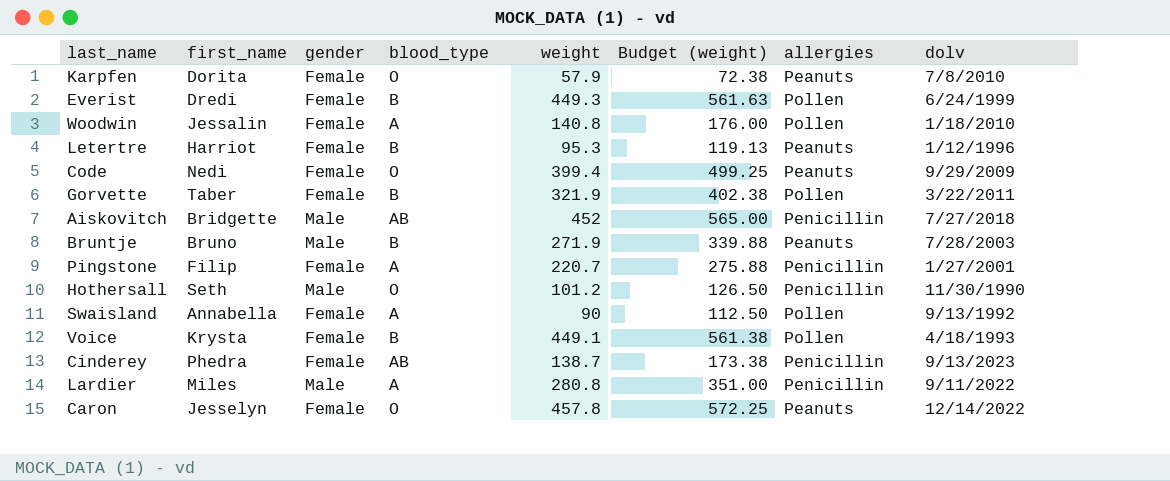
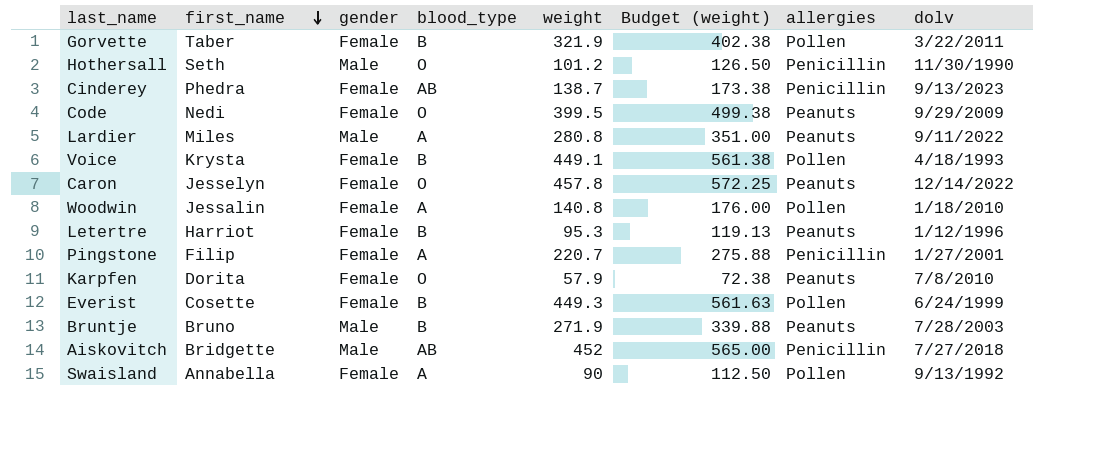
row order: none -> first_name descending
Code | weight: 399.4 -> 399.5
Code | Budget (weight): 499.25 -> 499.38
Lardier | allergies: Penicillin -> Peanuts
Everist | first_name: Dredi -> Cosette

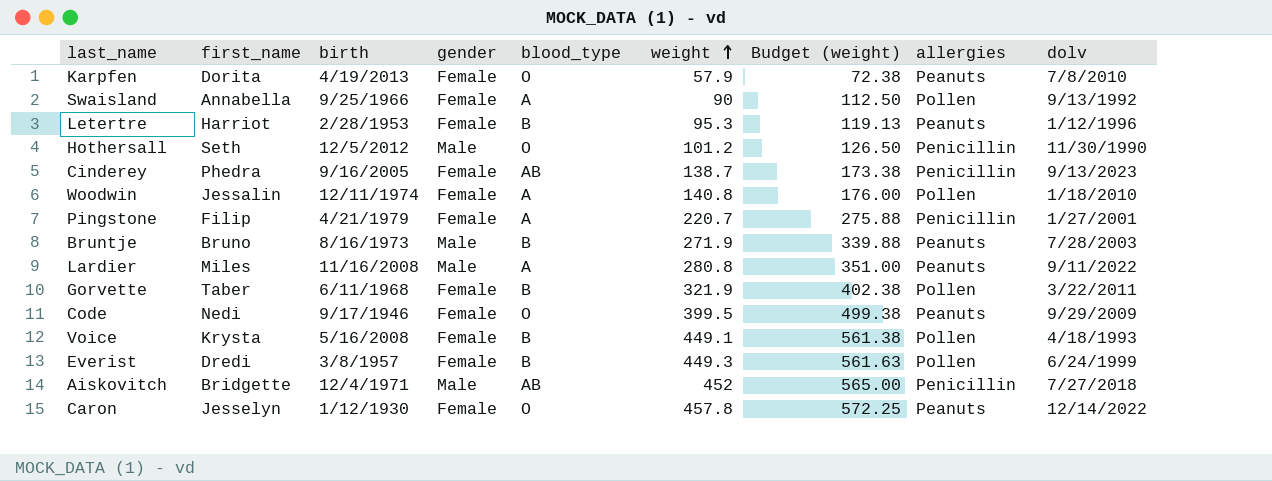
row order: first_name descending -> weight ascending
column birth | position: none -> 3
Everist | first_name: Cosette -> Dredi

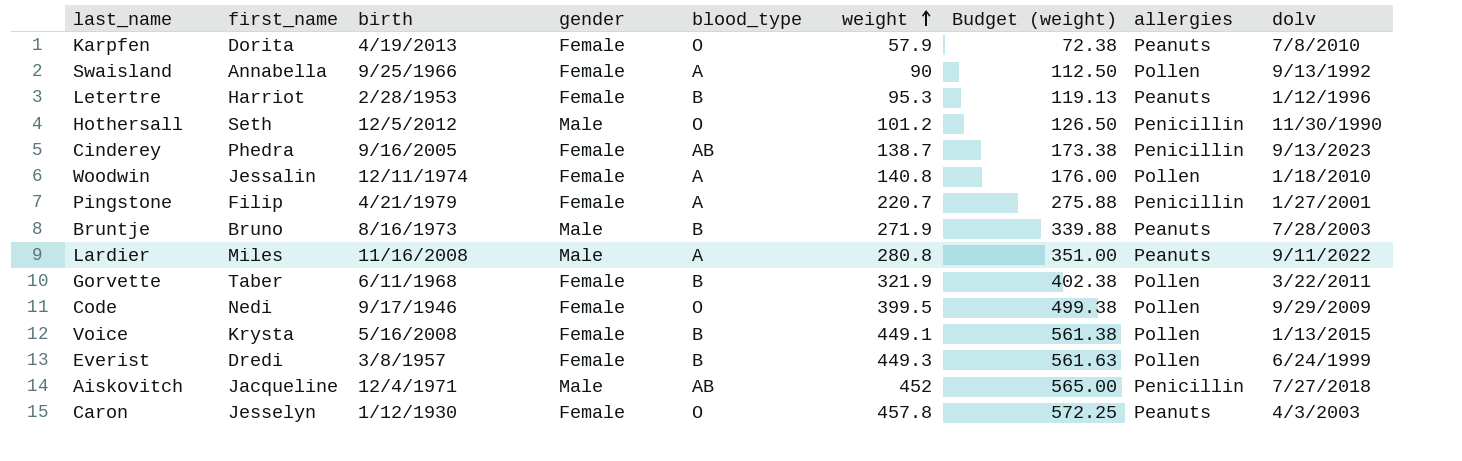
Code | allergies: Peanuts -> Pollen
Voice | dolv: 4/18/1993 -> 1/13/2015
Aiskovitch | first_name: Bridgette -> Jacqueline
Caron | dolv: 12/14/2022 -> 4/3/2003

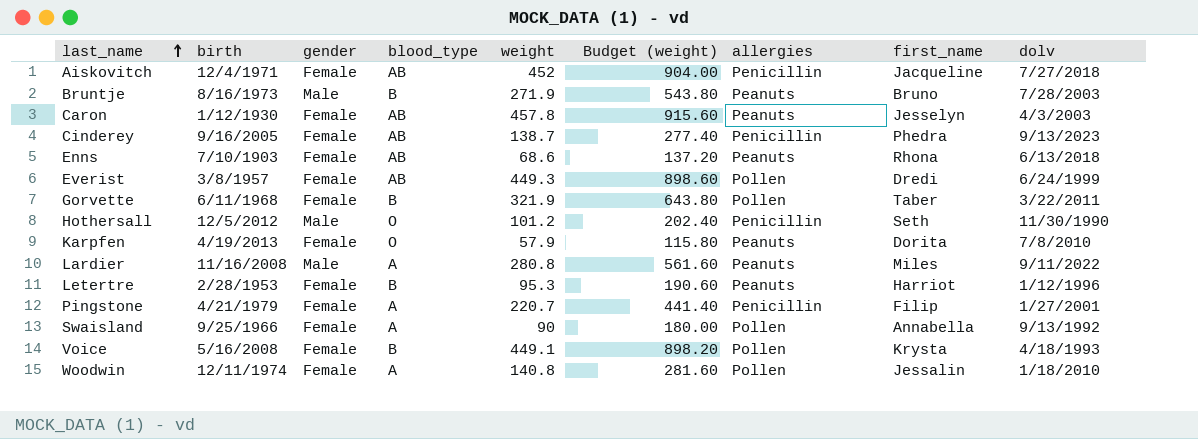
row order: weight ascending -> last_name ascending
column Budget (weight) | formula: [weight] * 1.25 -> [weight] * 2
column first_name | position: 2 -> 8
row Code: Nedi | 9/17/1946 | Female | O | 399.5 | 499.38 | Pollen | 9/29/2009 -> none
Aiskovitch | gender: Male -> Female
Caron | blood_type: O -> AB
row Enns: none -> 7/10/1903 | Female | AB | 68.6 | 137.20 | Peanuts | Rhona | 6/13/2018
Everist | blood_type: B -> AB
Voice | dolv: 1/13/2015 -> 4/18/1993

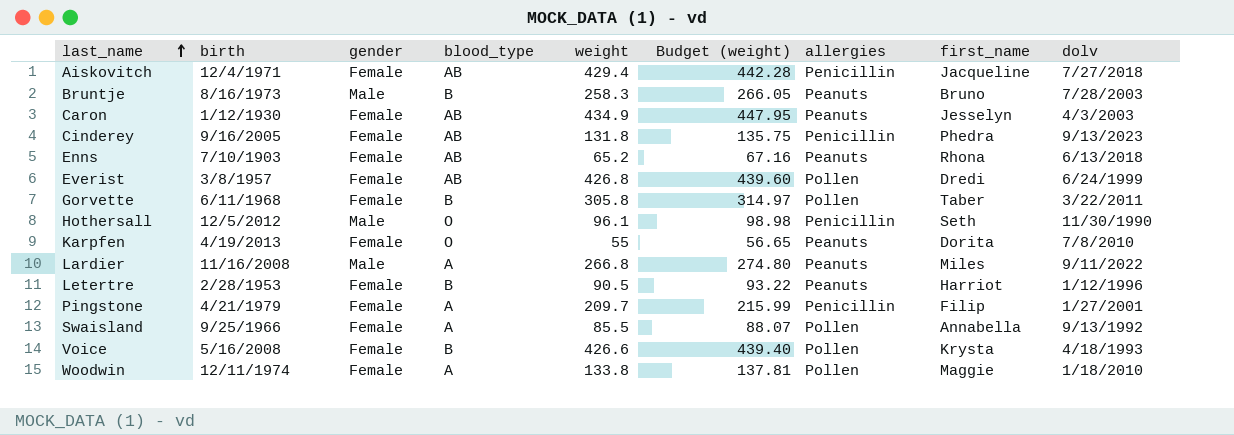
column Budget (weight) | formula: [weight] * 2 -> [weight] * 1.03
Aiskovitch | weight: 452 -> 429.4
Bruntje | weight: 271.9 -> 258.3
Caron | weight: 457.8 -> 434.9
Cinderey | weight: 138.7 -> 131.8
Enns | weight: 68.6 -> 65.2
Everist | weight: 449.3 -> 426.8
Gorvette | weight: 321.9 -> 305.8
Hothersall | weight: 101.2 -> 96.1
Karpfen | weight: 57.9 -> 55
Lardier | weight: 280.8 -> 266.8
Letertre | weight: 95.3 -> 90.5
Pingstone | weight: 220.7 -> 209.7
Swaisland | weight: 90 -> 85.5
Voice | weight: 449.1 -> 426.6
Woodwin | weight: 140.8 -> 133.8
Woodwin | first_name: Jessalin -> Maggie

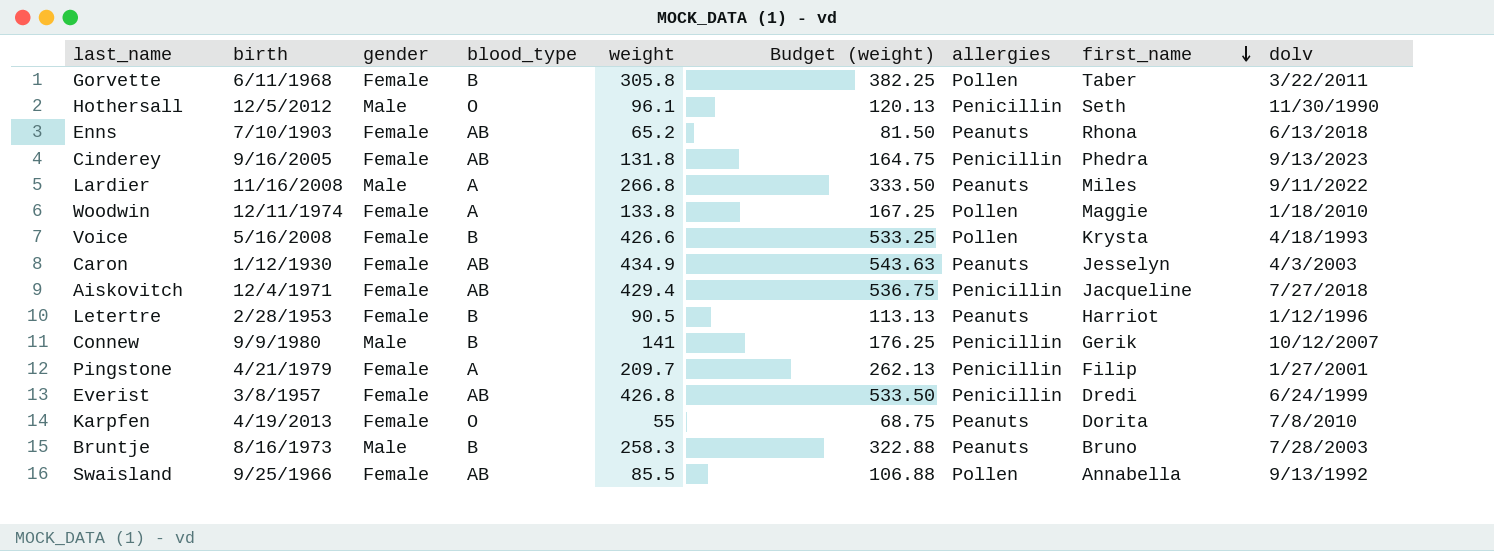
row order: last_name ascending -> first_name descending
column Budget (weight) | formula: [weight] * 1.03 -> [weight] * 1.25
row Connew: none -> 9/9/1980 | Male | B | 141 | 176.25 | Penicillin | Gerik | 10/12/2007
Everist | allergies: Pollen -> Penicillin
Swaisland | blood_type: A -> AB

